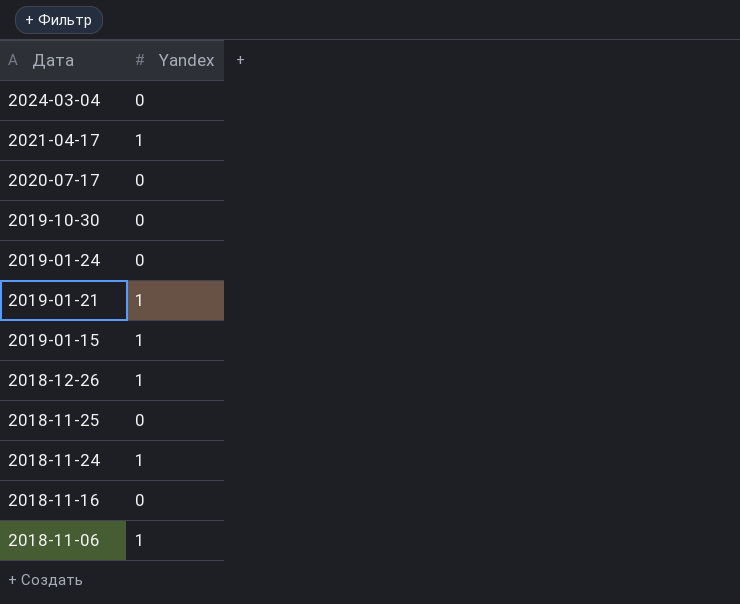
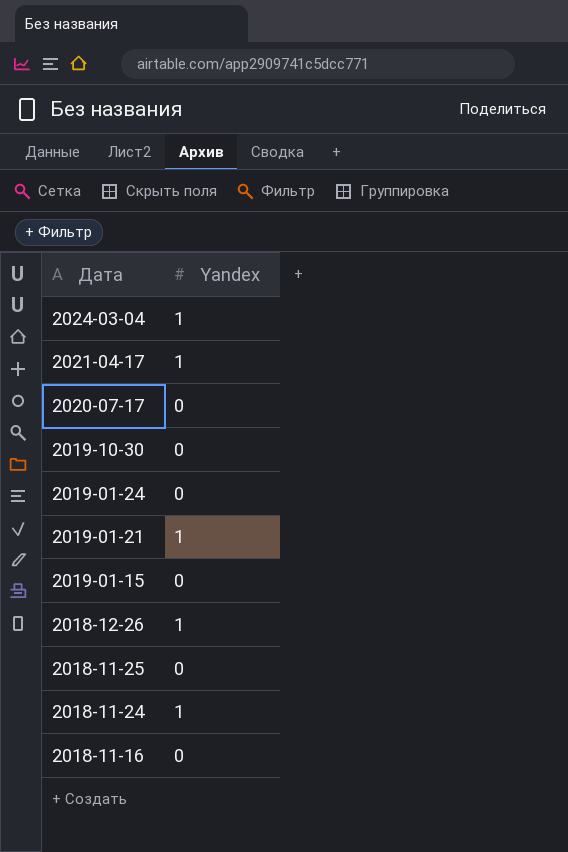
row 2018-11-06: 1 -> none
2024-03-04 | Yandex: 0 -> 1
2019-01-15 | Yandex: 1 -> 0

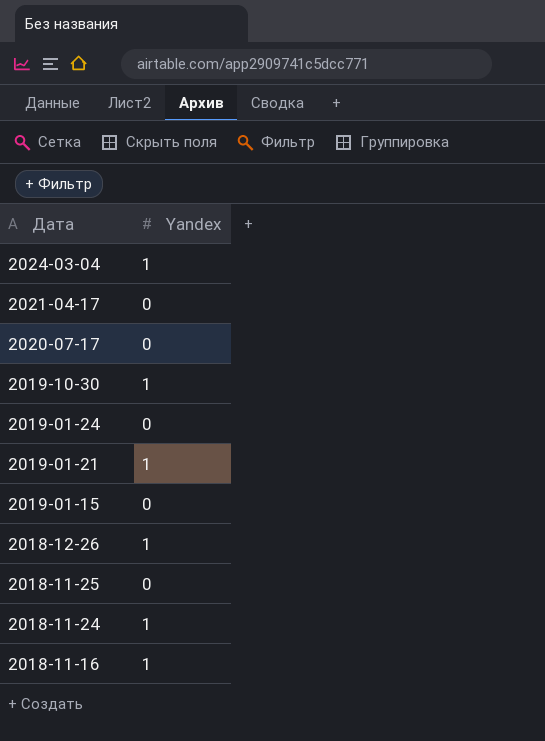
2021-04-17 | Yandex: 1 -> 0
2019-10-30 | Yandex: 0 -> 1
2018-11-16 | Yandex: 0 -> 1

